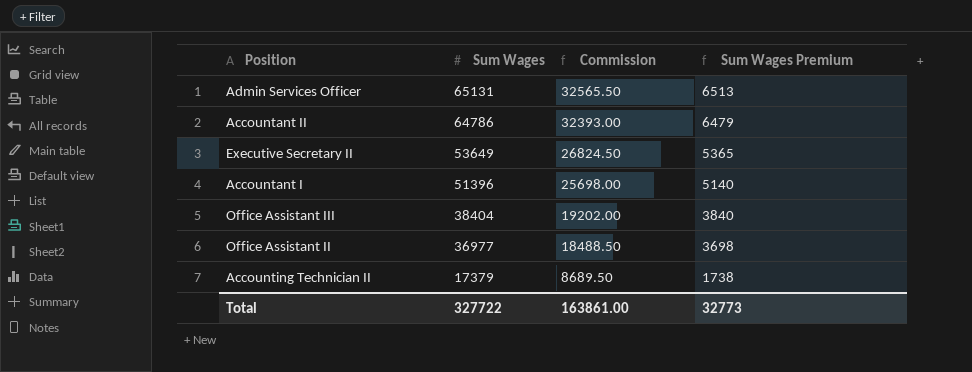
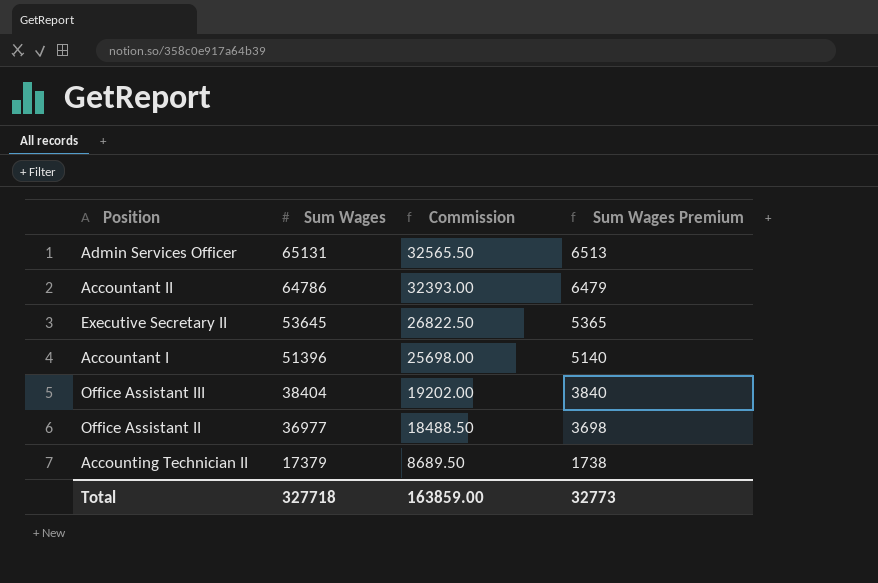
Executive Secretary II | Sum Wages: 53649 -> 53645
Executive Secretary II | Commission: 26824.50 -> 26822.50
Total | Sum Wages: 327722 -> 327718
Total | Commission: 163861.00 -> 163859.00

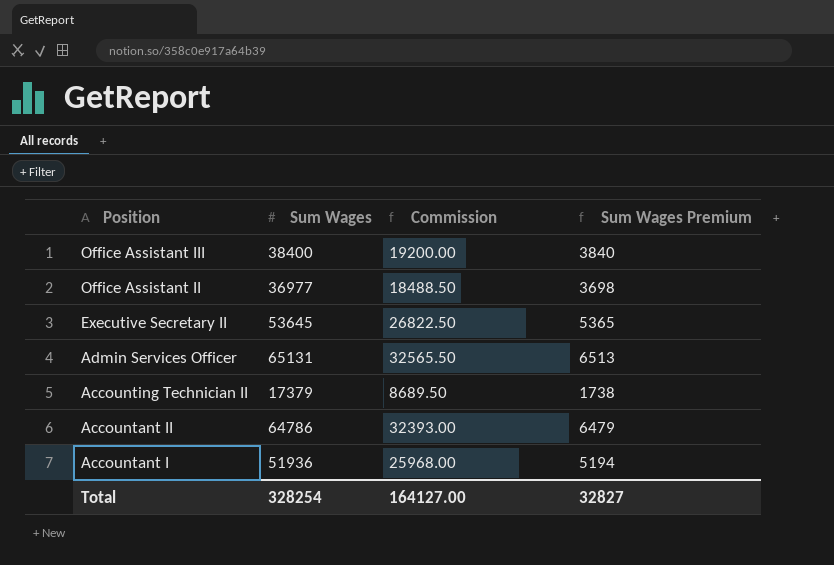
row order: Sum Wages descending -> Position descending
Office Assistant III | Sum Wages: 38404 -> 38400
Office Assistant III | Commission: 19202.00 -> 19200.00
Accountant I | Sum Wages: 51396 -> 51936
Accountant I | Commission: 25698.00 -> 25968.00
Accountant I | Sum Wages Premium: 5140 -> 5194
Total | Sum Wages: 327718 -> 328254
Total | Commission: 163859.00 -> 164127.00
Total | Sum Wages Premium: 32773 -> 32827

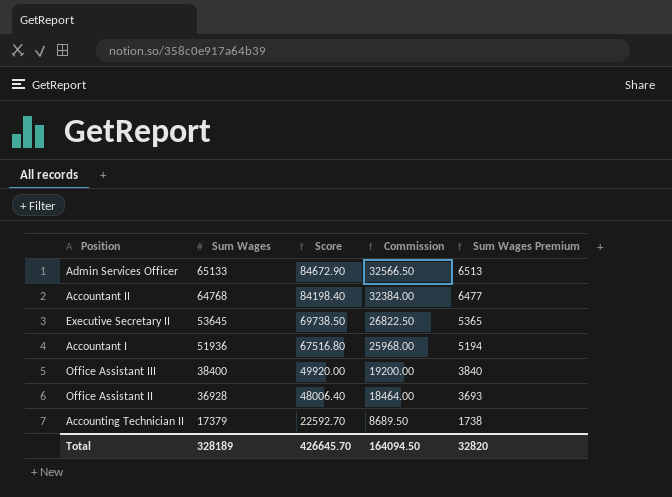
row order: Position descending -> Sum Wages descending
column Score | formula: none -> [Sum Wages] * 1.3
Admin Services Officer | Sum Wages: 65131 -> 65133
Admin Services Officer | Commission: 32565.50 -> 32566.50
Accountant II | Sum Wages: 64786 -> 64768
Accountant II | Commission: 32393.00 -> 32384.00
Accountant II | Sum Wages Premium: 6479 -> 6477
Office Assistant II | Sum Wages: 36977 -> 36928
Office Assistant II | Commission: 18488.50 -> 18464.00
Office Assistant II | Sum Wages Premium: 3698 -> 3693
Total | Sum Wages: 328254 -> 328189
Total | Commission: 164127.00 -> 164094.50
Total | Sum Wages Premium: 32827 -> 32820

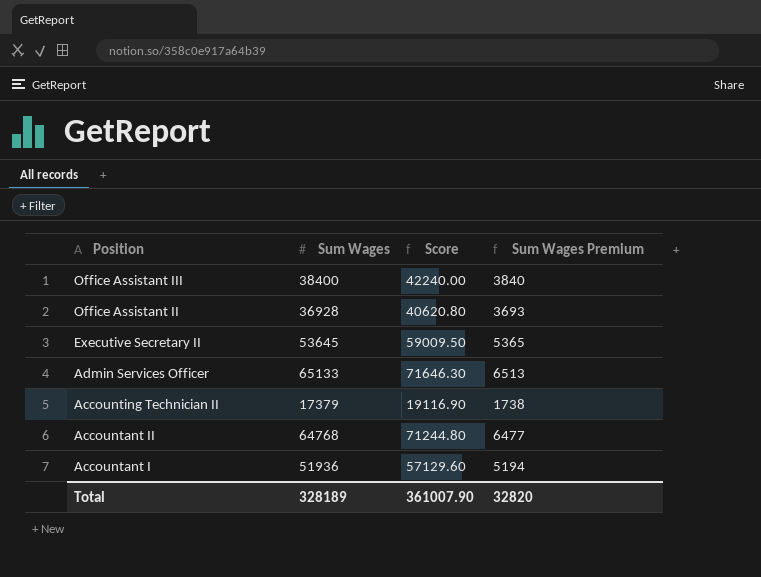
row order: Sum Wages descending -> Position descending
column Commission | formula: [Sum Wages] * 0.5 -> none
column Score | formula: [Sum Wages] * 1.3 -> [Sum Wages] * 1.1
Total | Score: 426645.70 -> 361007.90

